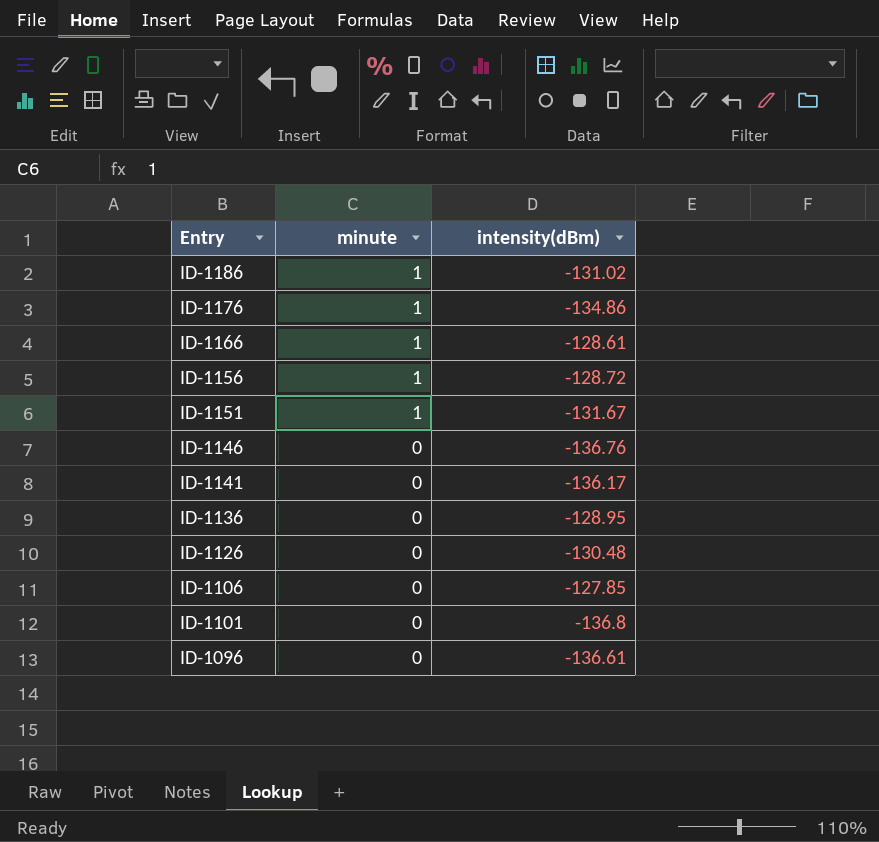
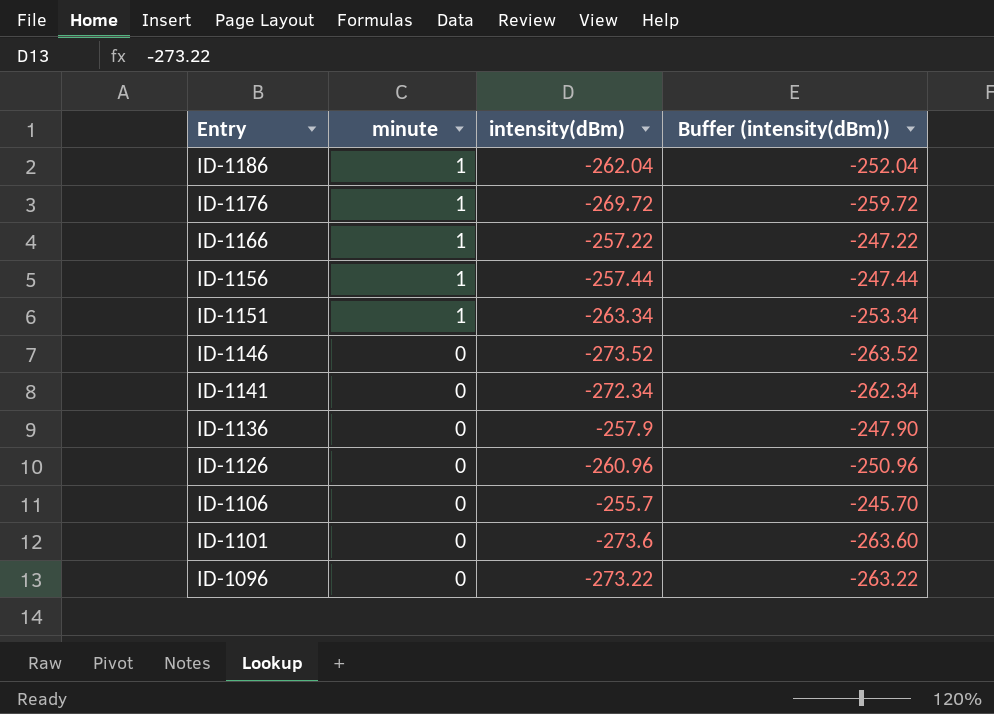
column Buffer (intensity(dBm)) | formula: none -> [intensity(dBm)] + 10
ID-1186 | intensity(dBm): -131.02 -> -262.04
ID-1176 | intensity(dBm): -134.86 -> -269.72
ID-1166 | intensity(dBm): -128.61 -> -257.22
ID-1156 | intensity(dBm): -128.72 -> -257.44
ID-1151 | intensity(dBm): -131.67 -> -263.34
ID-1146 | intensity(dBm): -136.76 -> -273.52
ID-1141 | intensity(dBm): -136.17 -> -272.34
ID-1136 | intensity(dBm): -128.95 -> -257.9
ID-1126 | intensity(dBm): -130.48 -> -260.96
ID-1106 | intensity(dBm): -127.85 -> -255.7
ID-1101 | intensity(dBm): -136.8 -> -273.6
ID-1096 | intensity(dBm): -136.61 -> -273.22

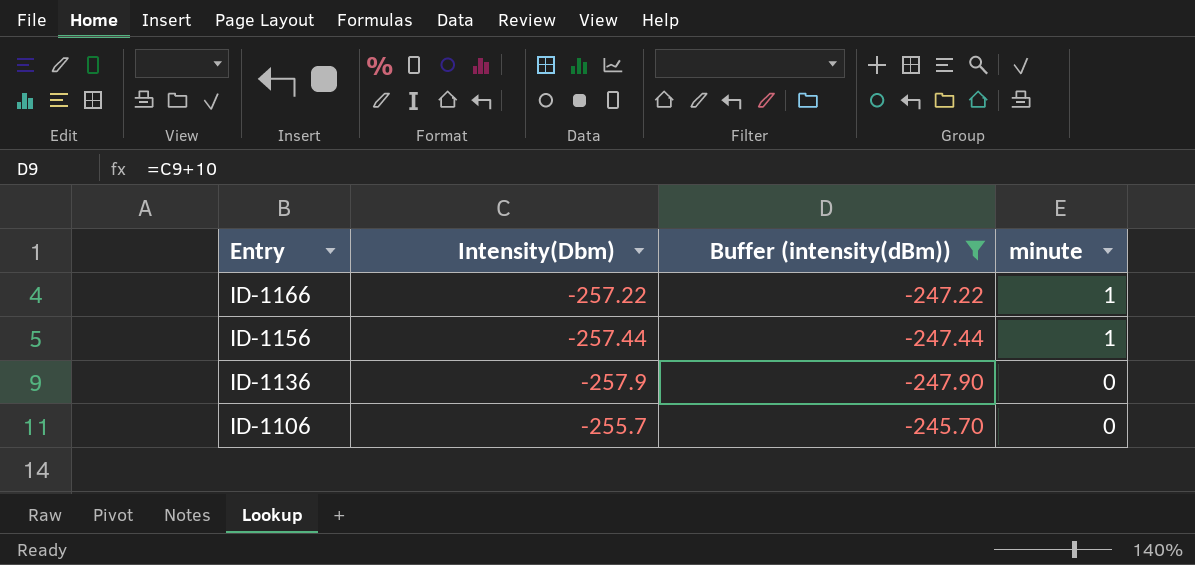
filter: none -> Buffer (intensity(dBm)) >= -247.90
column name: intensity(dBm) -> Intensity(Dbm)
column minute | position: 2 -> 4

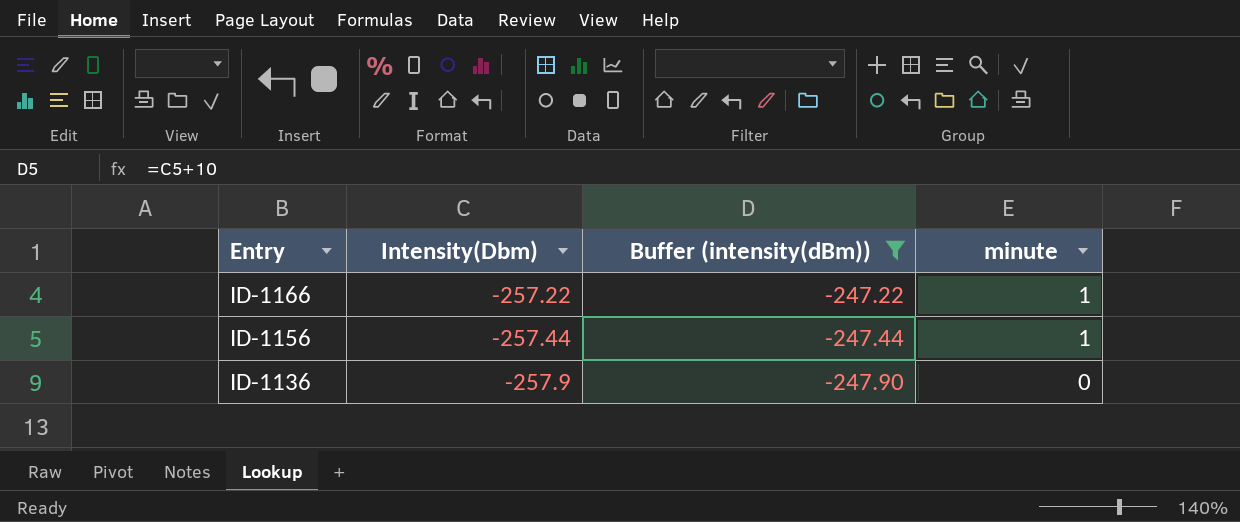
row ID-1106: -255.7 | -245.70 | 0 -> none

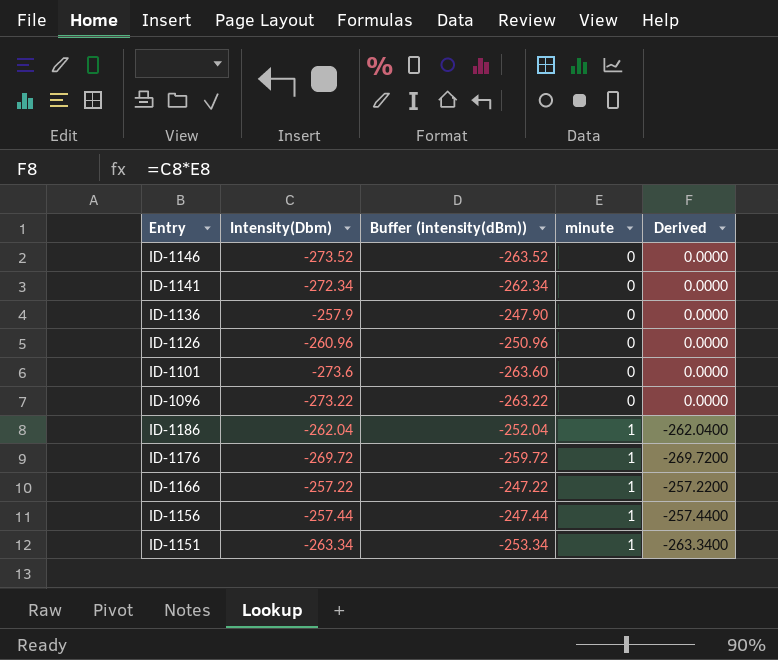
filter: Buffer (intensity(dBm)) >= -247.90 -> none
row order: Entry descending -> minute ascending
column Derived | formula: none -> [Intensity(Dbm)] * [minute]

